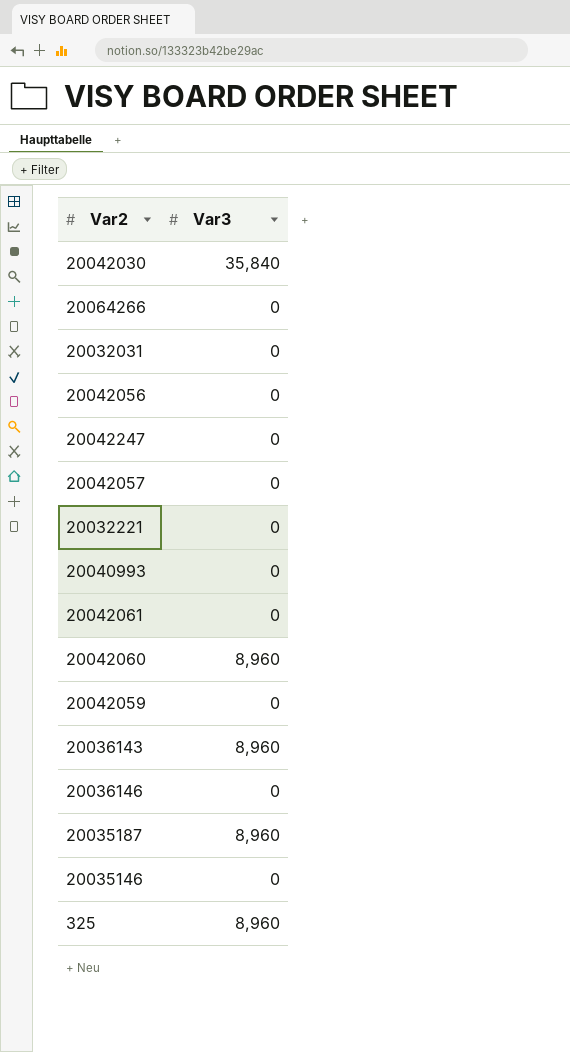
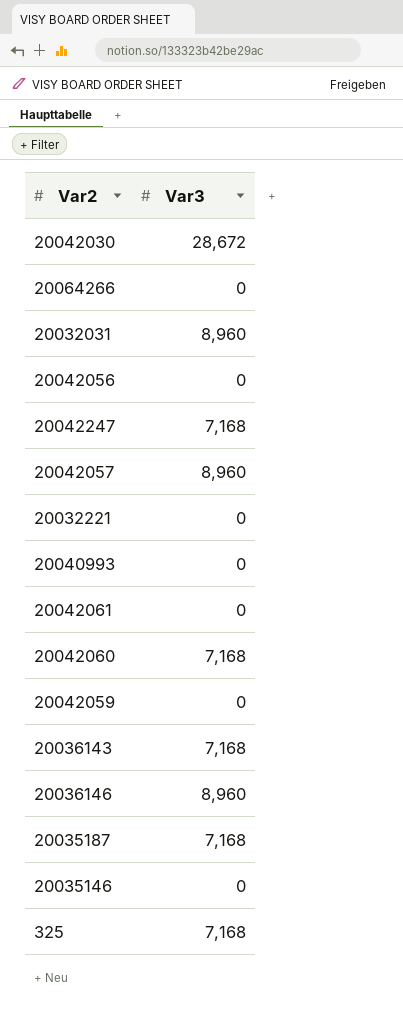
20042030 | Var3: 35,840 -> 28,672
20032031 | Var3: 0 -> 8,960
20042247 | Var3: 0 -> 7,168
20042057 | Var3: 0 -> 8,960
20042060 | Var3: 8,960 -> 7,168
20036143 | Var3: 8,960 -> 7,168
20036146 | Var3: 0 -> 8,960
20035187 | Var3: 8,960 -> 7,168
325 | Var3: 8,960 -> 7,168

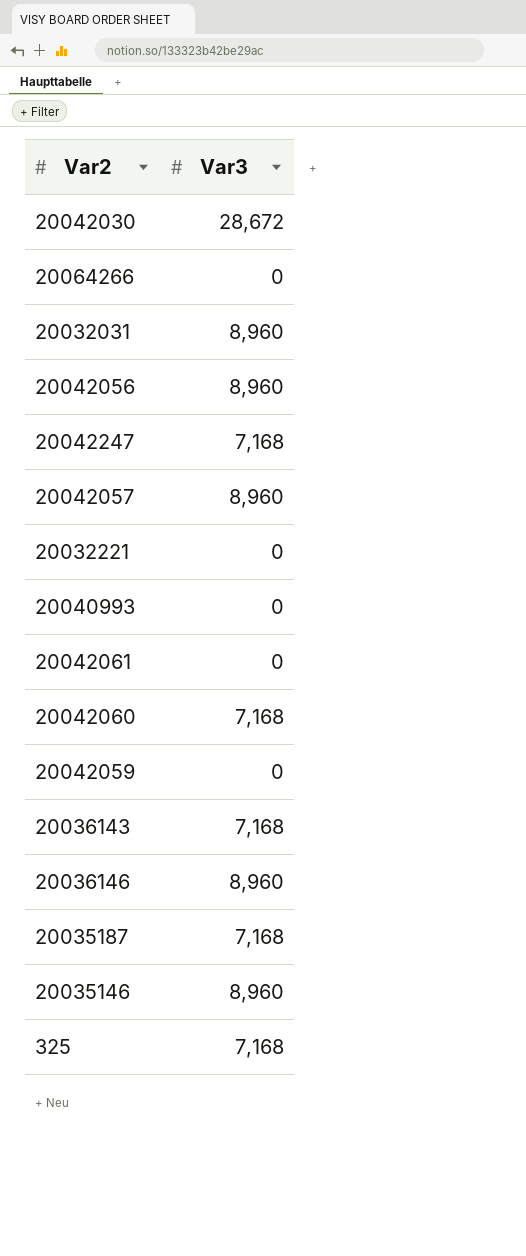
20042056 | Var3: 0 -> 8,960
20035146 | Var3: 0 -> 8,960

